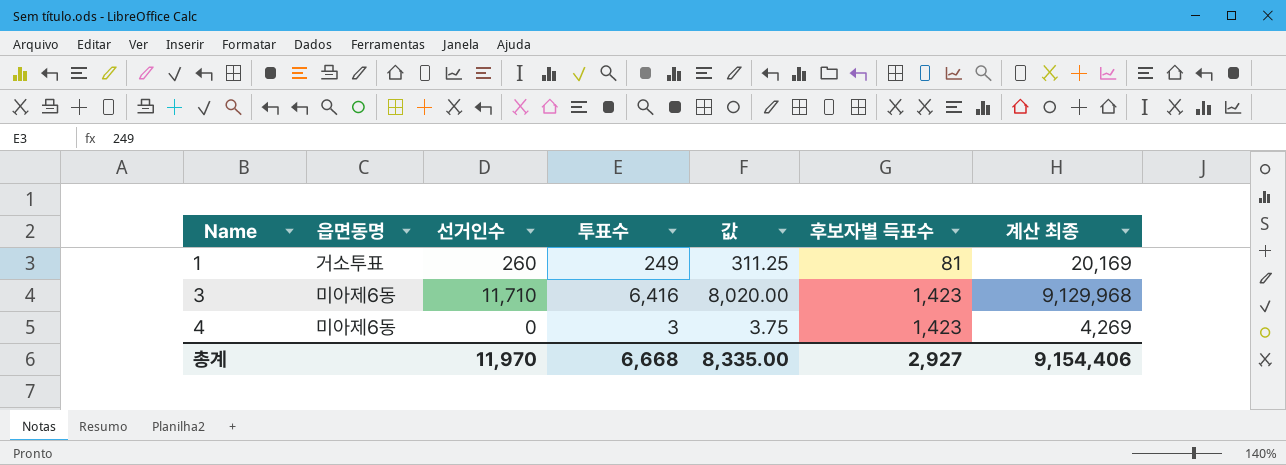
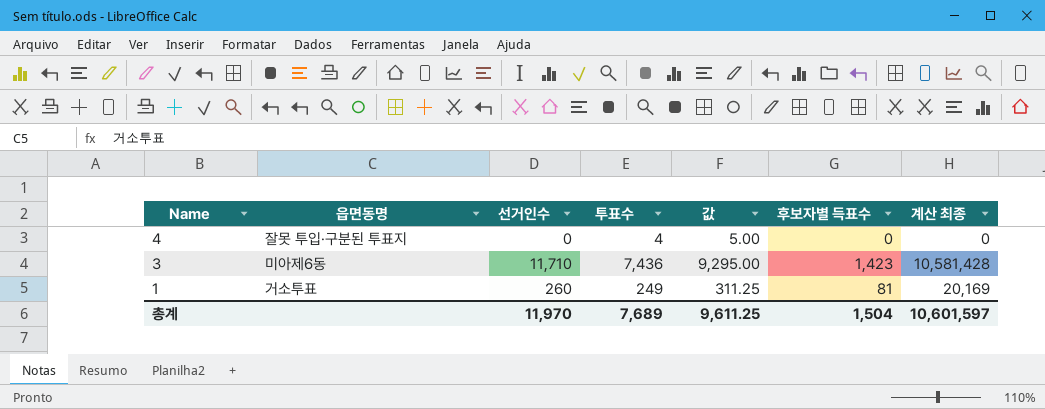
row order: Name ascending -> Name descending
4 | 읍면동명: 미아제6동 -> 잘못 투입·구분된 투표지
4 | 투표수: 3 -> 4
4 | 값: 3.75 -> 5.00
4 | 후보자별 득표수: 1,423 -> 0
4 | 계산 최종: 4,269 -> 0
3 | 투표수: 6,416 -> 7,436
3 | 값: 8,020.00 -> 9,295.00
3 | 계산 최종: 9,129,968 -> 10,581,428
총계 | 투표수: 6,668 -> 7,689
총계 | 값: 8,335.00 -> 9,611.25
총계 | 후보자별 득표수: 2,927 -> 1,504
총계 | 계산 최종: 9,154,406 -> 10,601,597

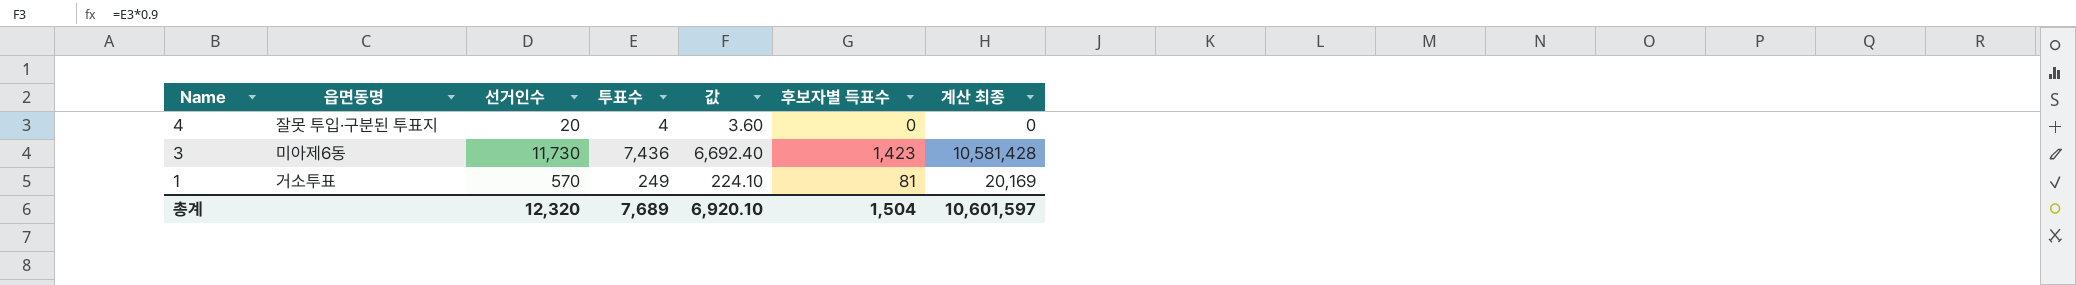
column 값 | formula: [투표수] * 1.25 -> [투표수] * 0.9
4 | 선거인수: 0 -> 20
3 | 선거인수: 11,710 -> 11,730
1 | 선거인수: 260 -> 570
총계 | 선거인수: 11,970 -> 12,320
총계 | 값: 9,611.25 -> 6,920.10

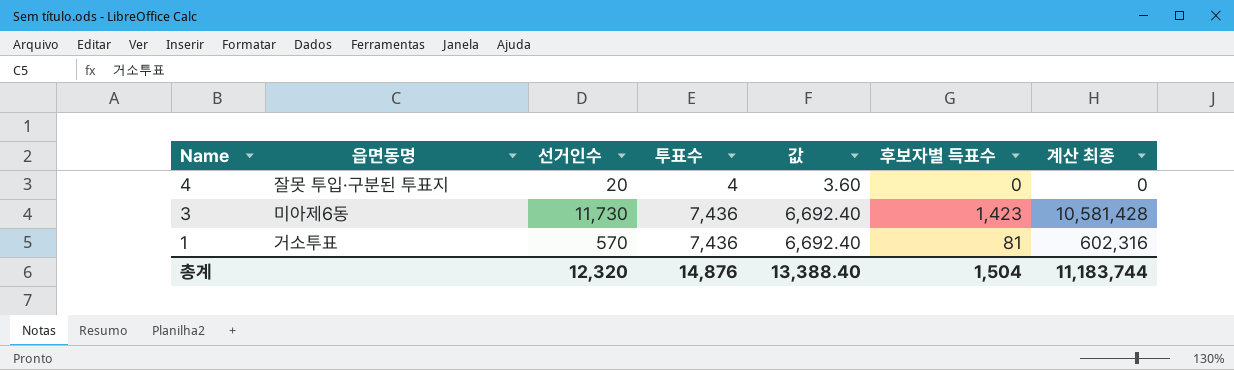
1 | 투표수: 249 -> 7,436
1 | 값: 224.10 -> 6,692.40
1 | 계산 최종: 20,169 -> 602,316
총계 | 투표수: 7,689 -> 14,876
총계 | 값: 6,920.10 -> 13,388.40
총계 | 계산 최종: 10,601,597 -> 11,183,744

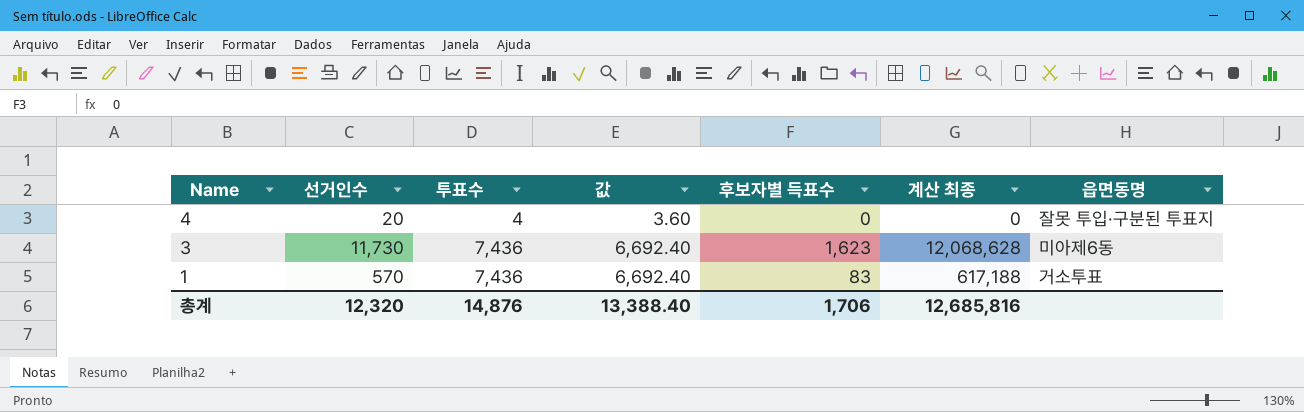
column 읍면동명 | position: 2 -> 7
3 | 후보자별 득표수: 1,423 -> 1,623
3 | 계산 최종: 10,581,428 -> 12,068,628
1 | 후보자별 득표수: 81 -> 83
1 | 계산 최종: 602,316 -> 617,188
총계 | 후보자별 득표수: 1,504 -> 1,706
총계 | 계산 최종: 11,183,744 -> 12,685,816

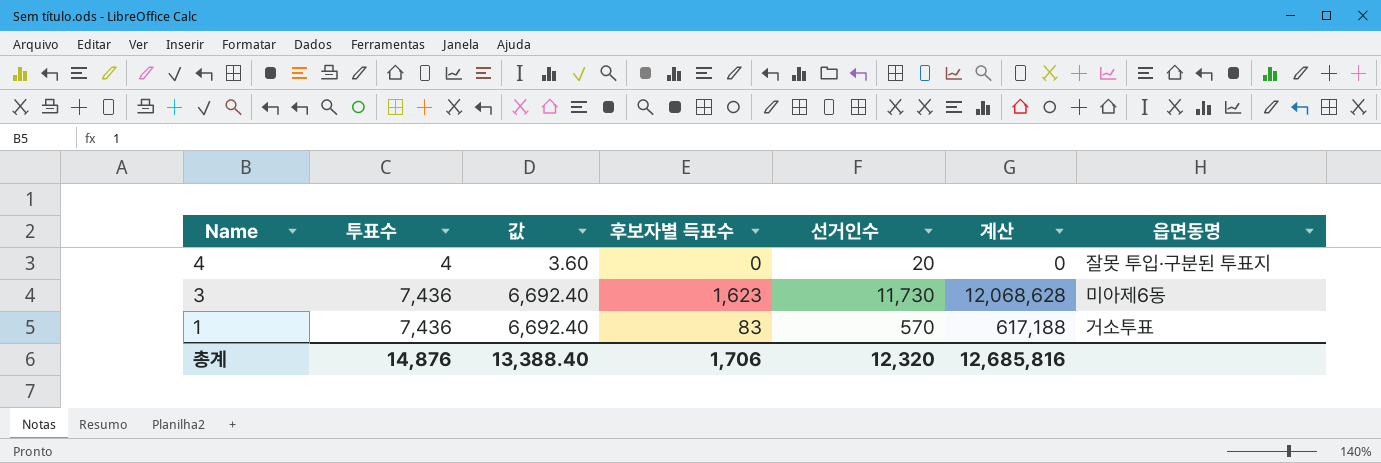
column 선거인수 | position: 2 -> 5
column name: 계산 최종 -> 계산

